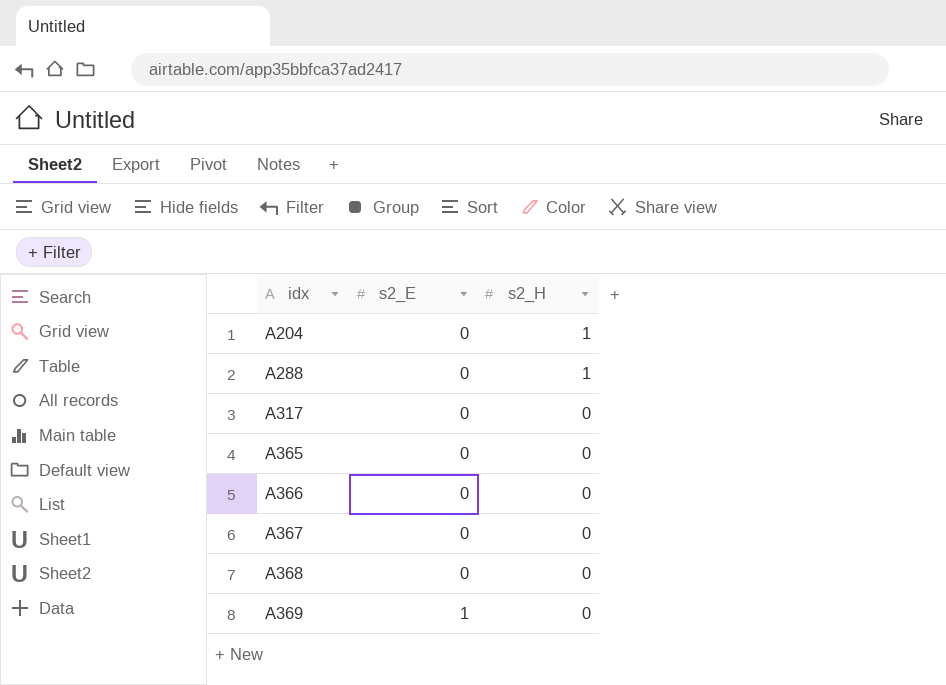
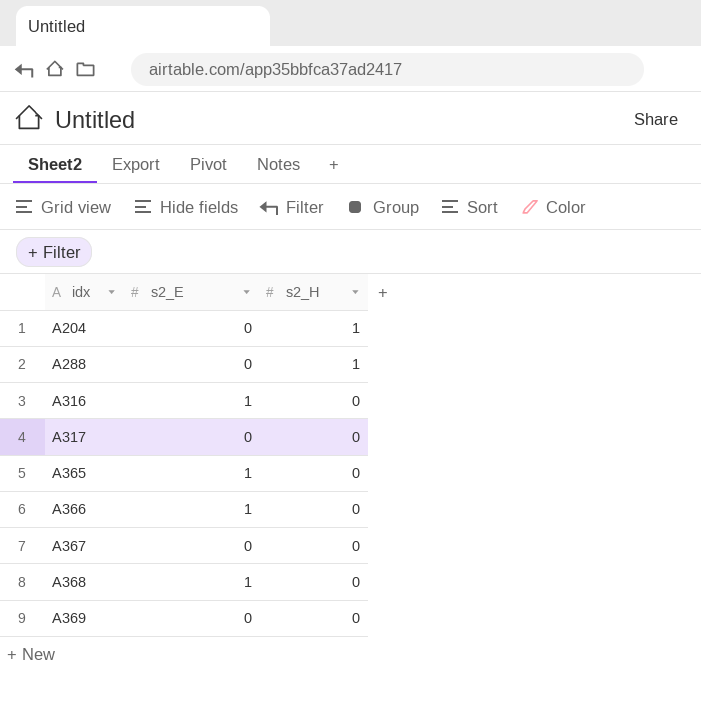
row A316: none -> 1 | 0
A365 | s2_E: 0 -> 1
A366 | s2_E: 0 -> 1
A368 | s2_E: 0 -> 1
A369 | s2_E: 1 -> 0

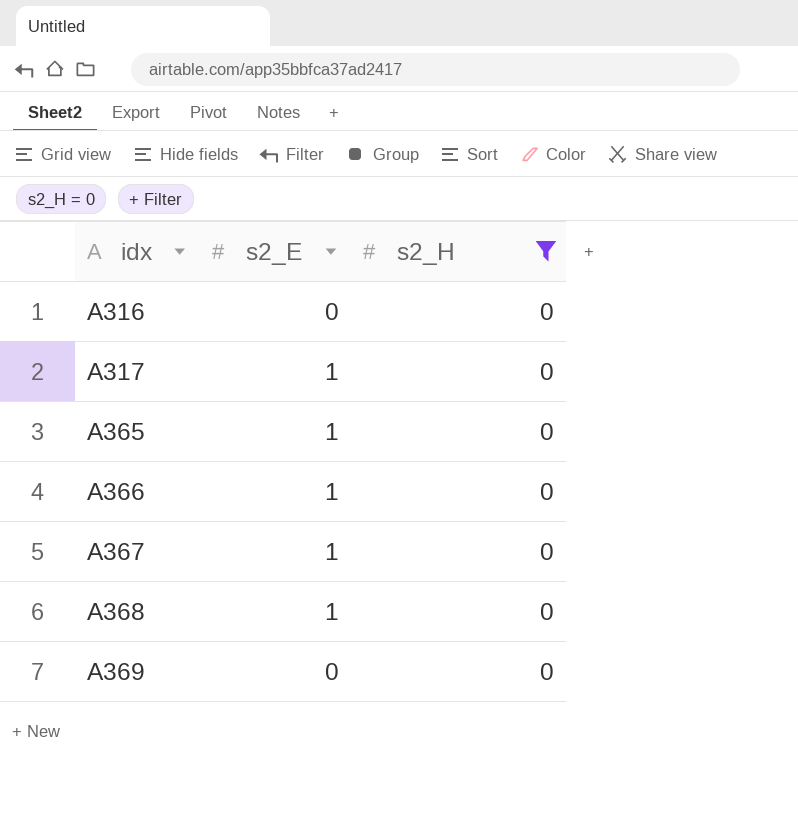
filter: none -> s2_H = 0
A316 | s2_E: 1 -> 0
A317 | s2_E: 0 -> 1
A367 | s2_E: 0 -> 1

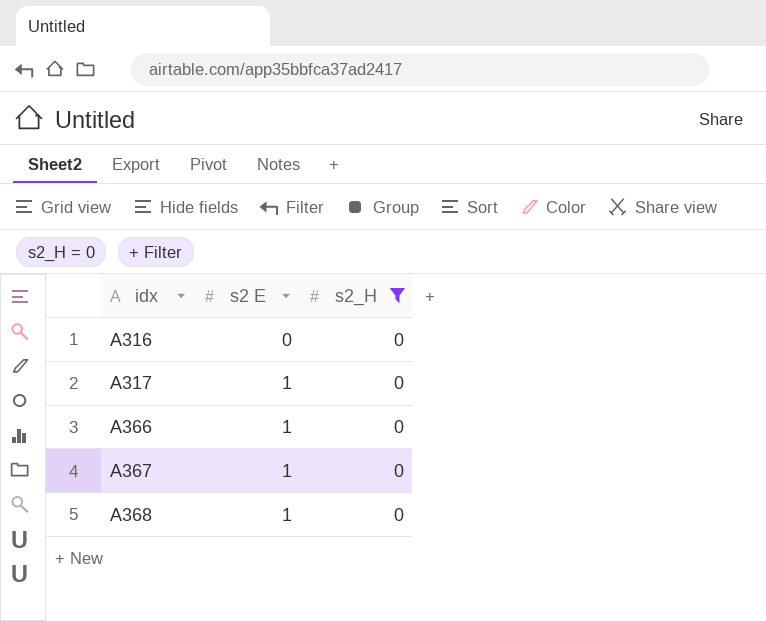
column name: s2_E -> s2 E
row A365: 1 | 0 -> none
row A369: 0 | 0 -> none

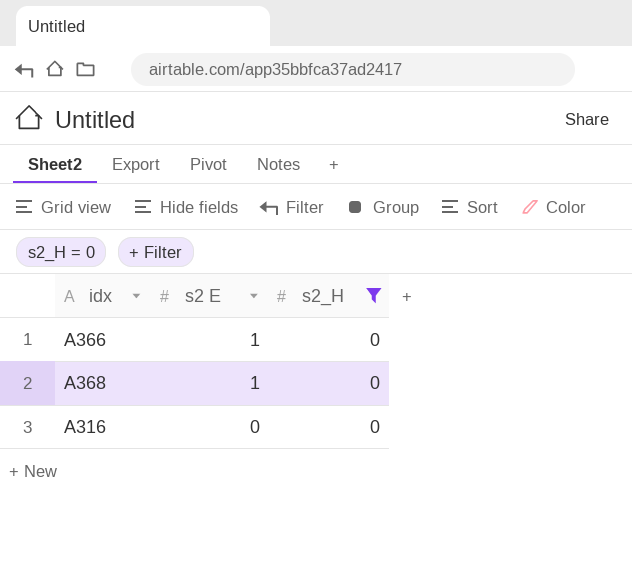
row order: idx ascending -> s2 E descending
row A317: 1 | 0 -> none
row A367: 1 | 0 -> none

